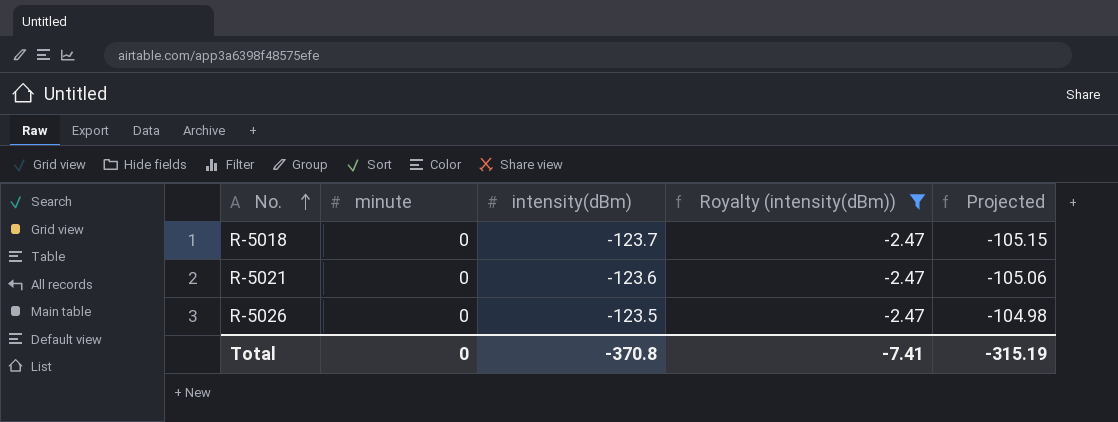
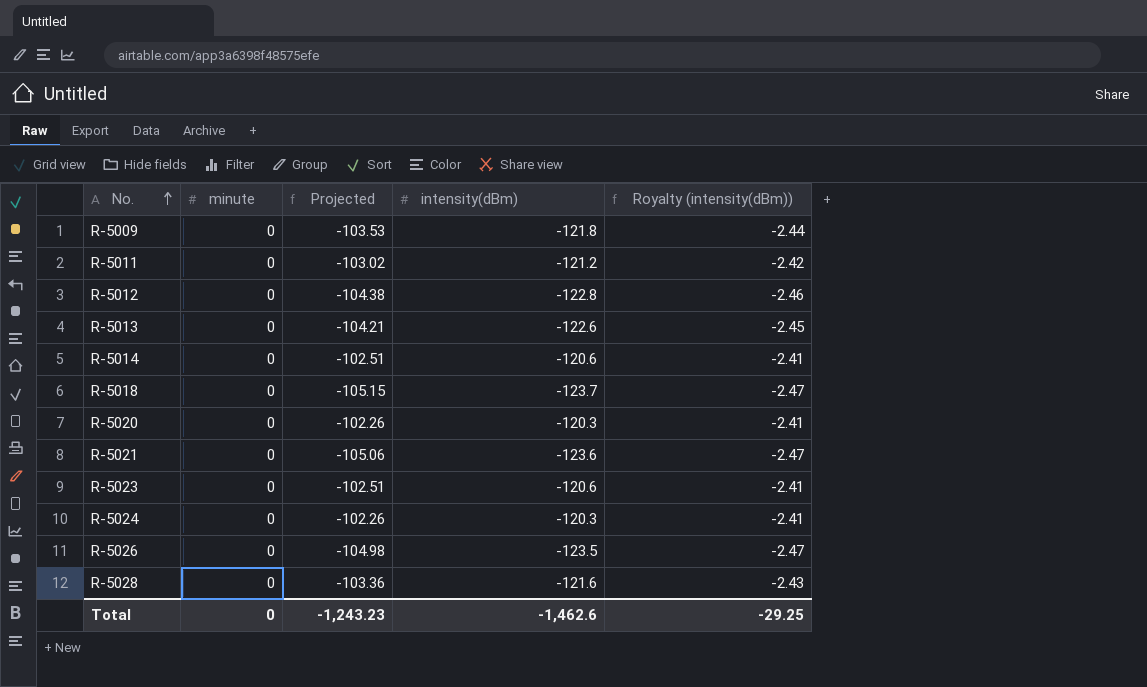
filter: Royalty (intensity(dBm)) = -2.47 -> none
column Projected | position: 5 -> 3
Total | Projected: -315.19 -> -1,243.23
Total | intensity(dBm): -370.8 -> -1,462.6
Total | Royalty (intensity(dBm)): -7.41 -> -29.25

